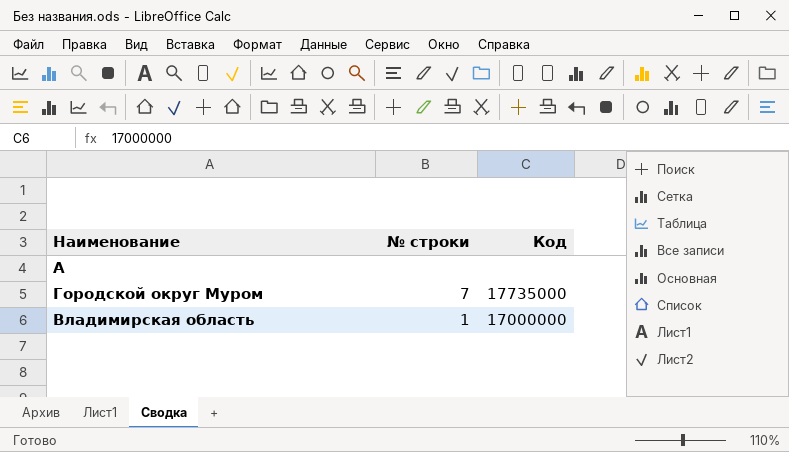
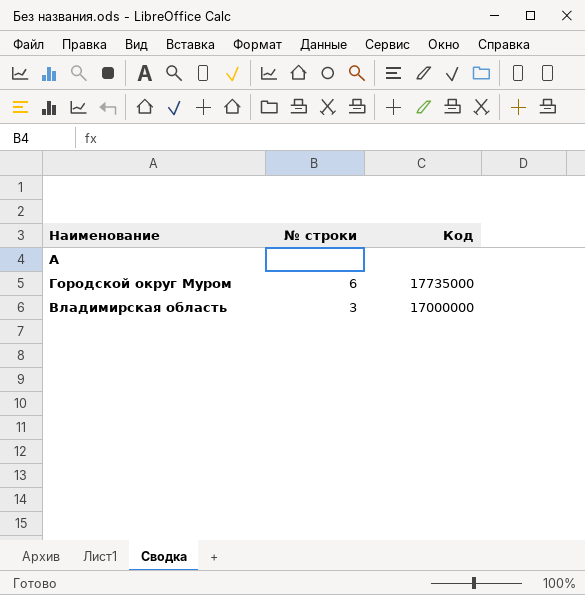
Городской округ Муром | № строки: 7 -> 6
Владимирская область | № строки: 1 -> 3

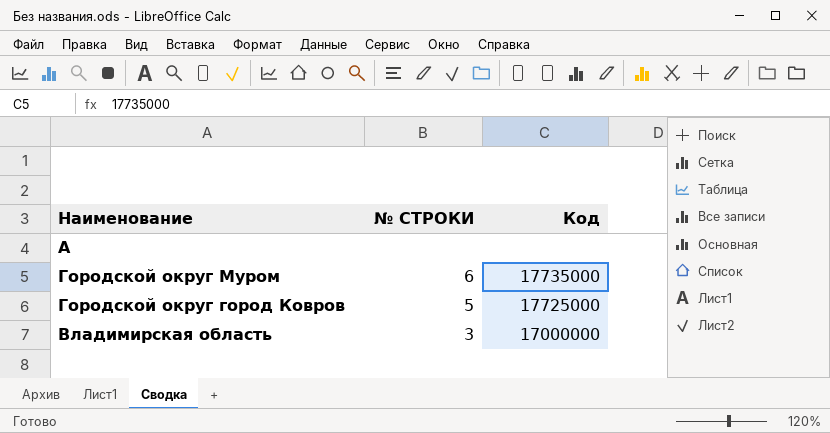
column name: № строки -> № СТРОКИ
row Городской округ город Ковров: none -> 5 | 17725000

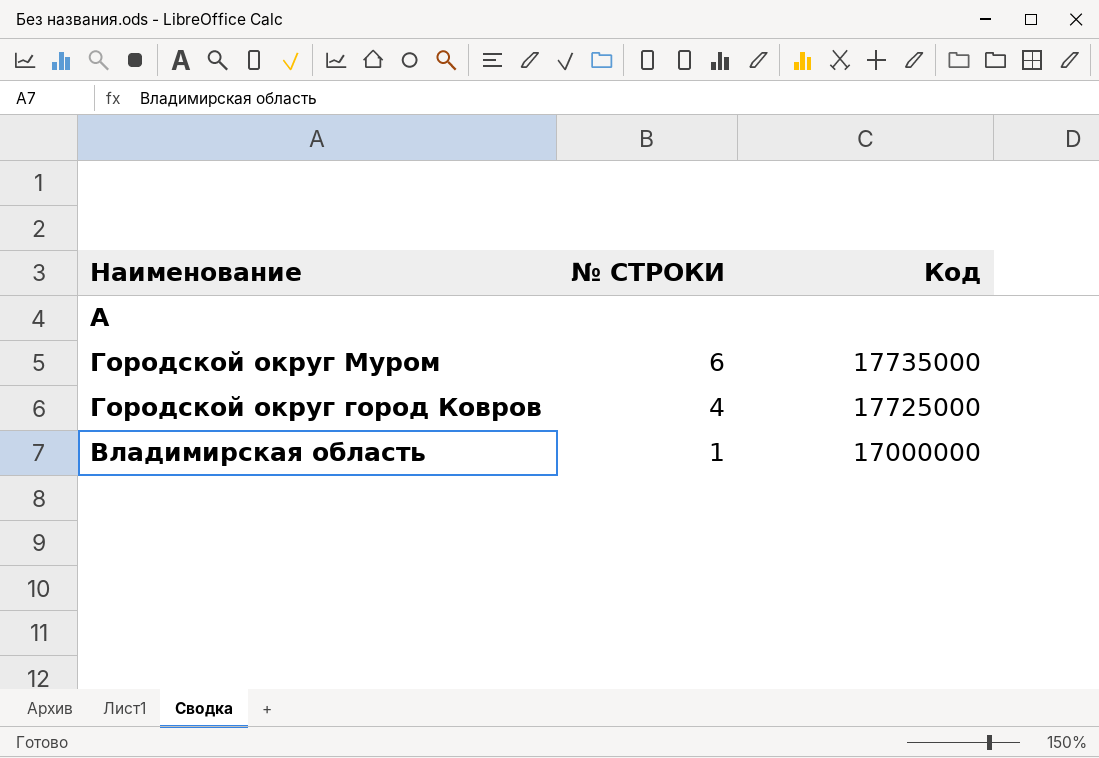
Городской округ город Ковров | № СТРОКИ: 5 -> 4
Владимирская область | № СТРОКИ: 3 -> 1

